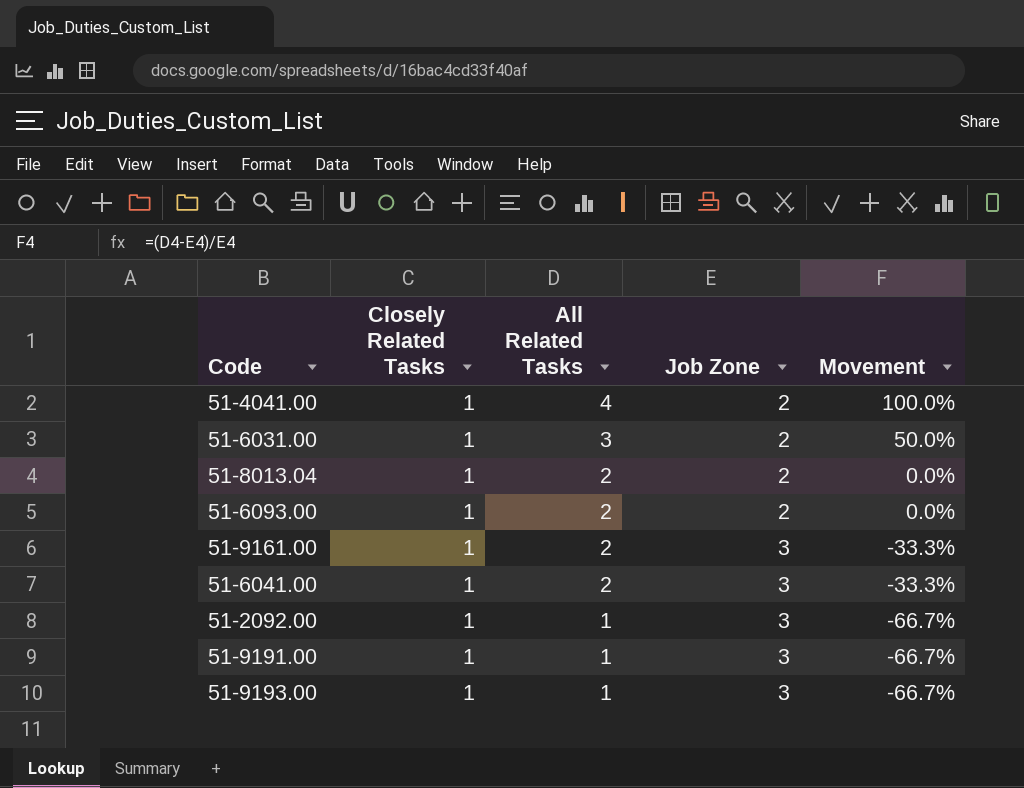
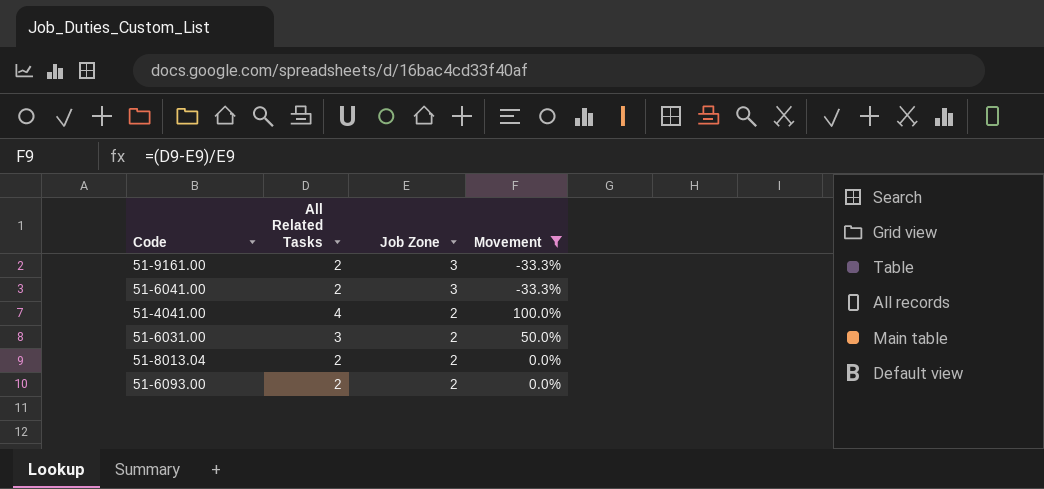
filter: none -> Movement != -66.7%
row order: All Related Tasks descending -> Job Zone descending
column Closely Related Tasks | position: 2 -> none

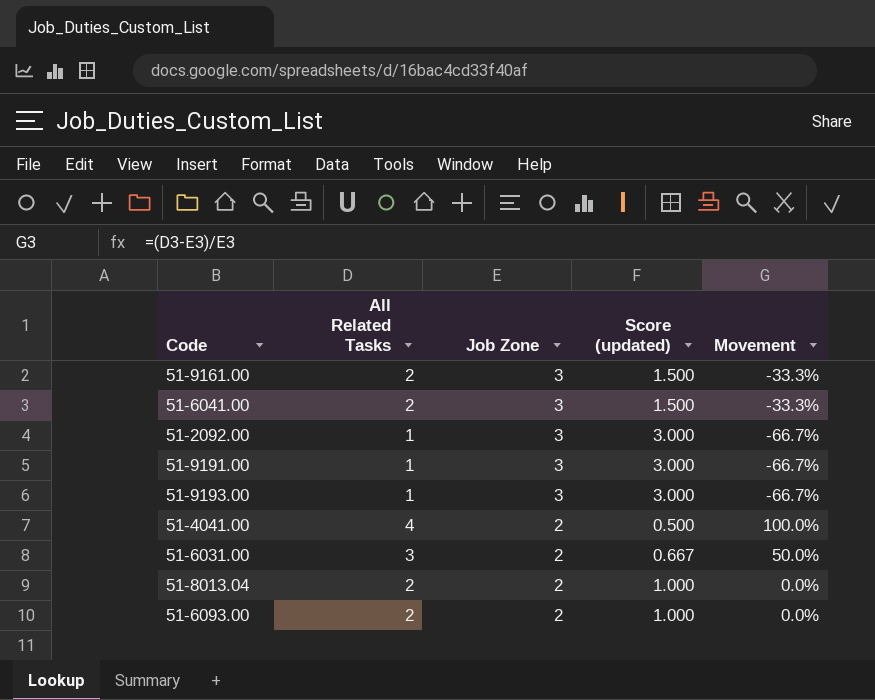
filter: Movement != -66.7% -> none
column Score (updated) | formula: none -> [Job Zone] / [All Related Tasks]

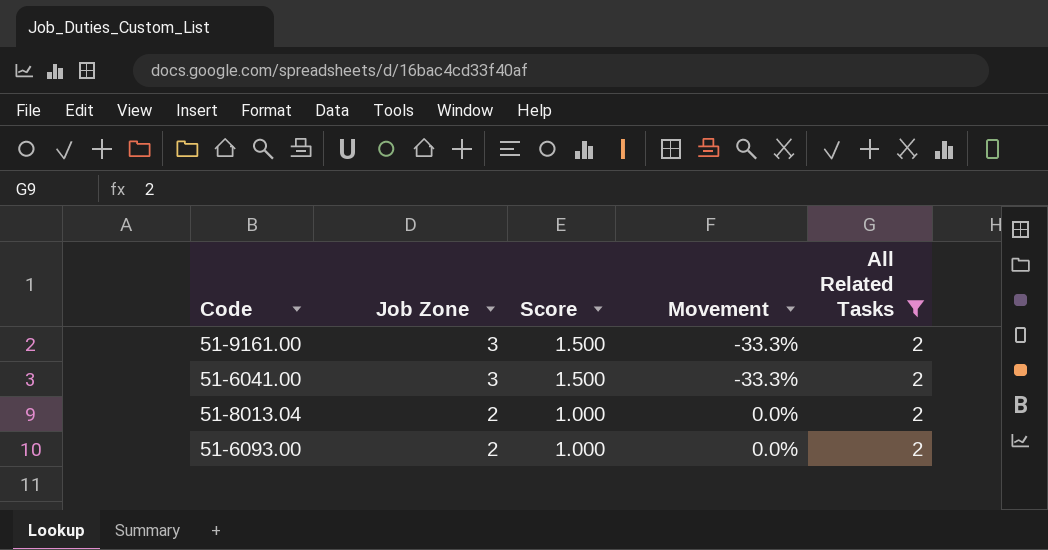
filter: none -> All Related Tasks = 2
column name: Score (updated) -> Score
column All Related Tasks | position: 2 -> 5

